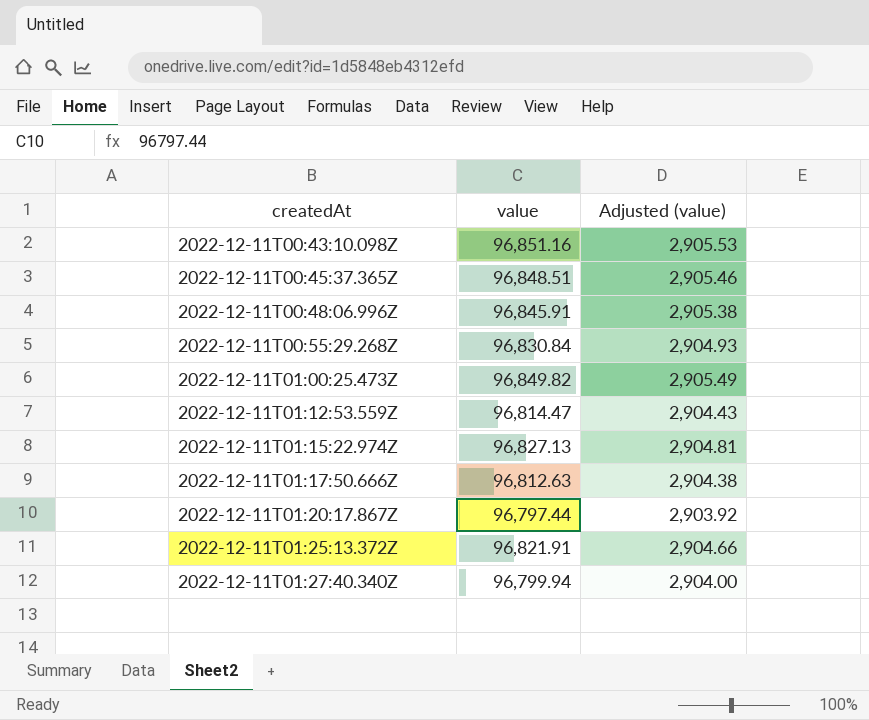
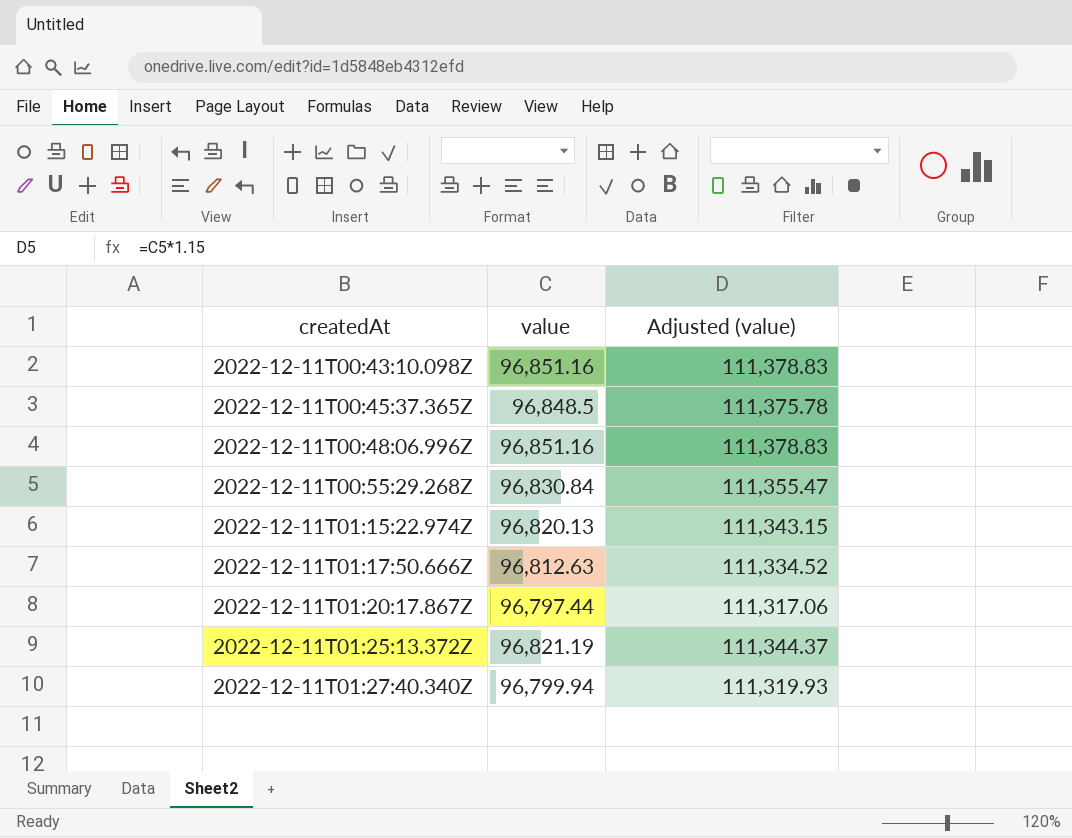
column Adjusted (value) | formula: [value] * 0.03 -> [value] * 1.15
row 2022-12-11T01:00:25.473Z: 96,849.82 | 2,905.49 -> none
row 2022-12-11T01:12:53.559Z: 96,814.47 | 2,904.43 -> none
2022-12-11T00:45:37.365Z | value: 96,848.51 -> 96,848.5
2022-12-11T00:48:06.996Z | value: 96,845.91 -> 96,851.16
2022-12-11T01:15:22.974Z | value: 96,827.13 -> 96,820.13
2022-12-11T01:25:13.372Z | value: 96,821.91 -> 96,821.19

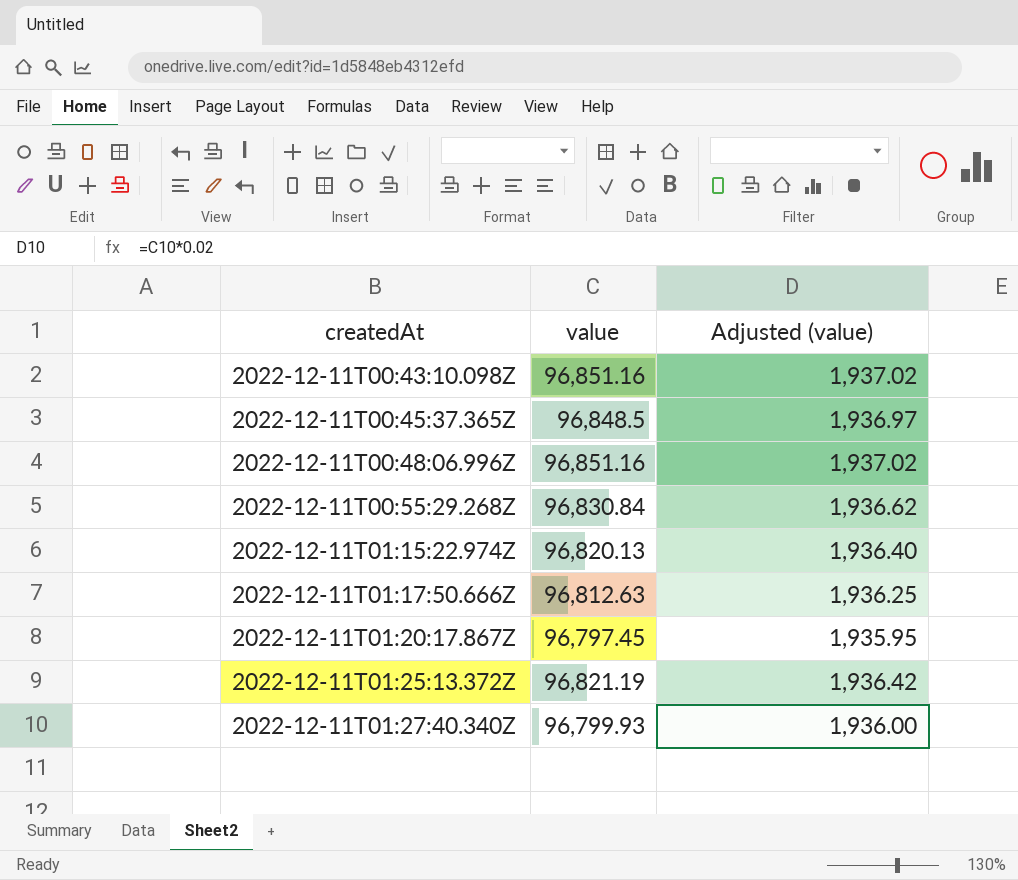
column Adjusted (value) | formula: [value] * 1.15 -> [value] * 0.02
2022-12-11T01:20:17.867Z | value: 96,797.44 -> 96,797.45
2022-12-11T01:27:40.340Z | value: 96,799.94 -> 96,799.93

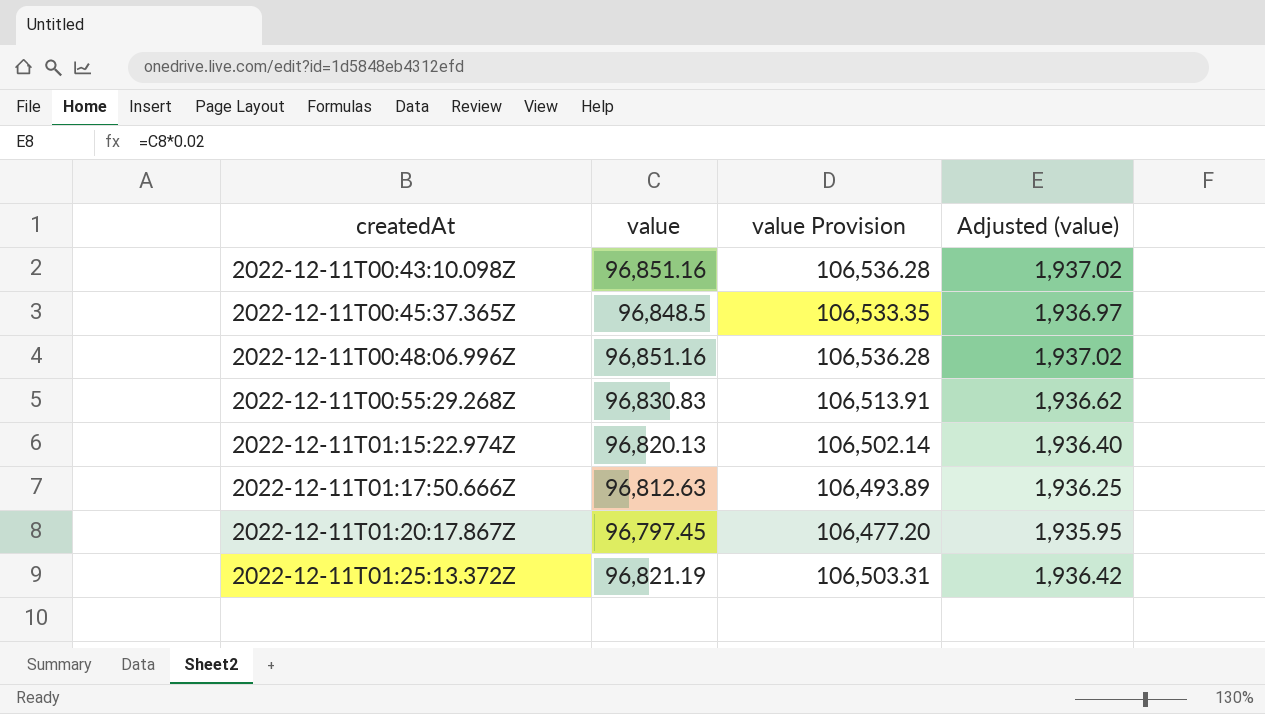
column value Provision | formula: none -> [value] * 1.1
row 2022-12-11T01:27:40.340Z: 96,799.93 | 1,936.00 -> none
2022-12-11T00:55:29.268Z | value: 96,830.84 -> 96,830.83

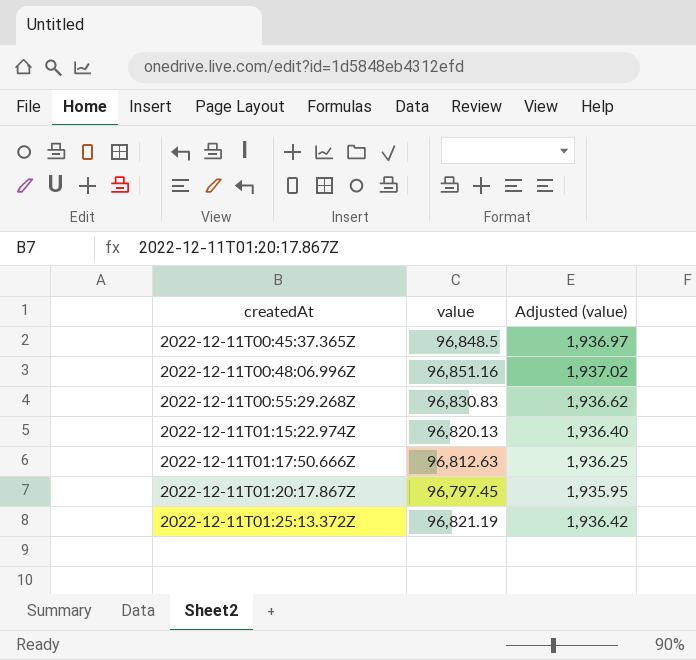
column value Provision | formula: [value] * 1.1 -> none
row 2022-12-11T00:43:10.098Z: 96,851.16 | 106,536.28 | 1,937.02 -> none

